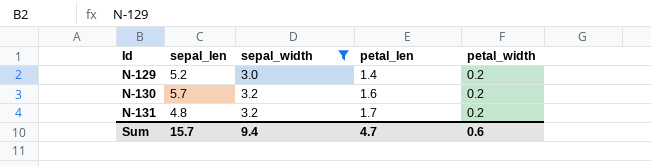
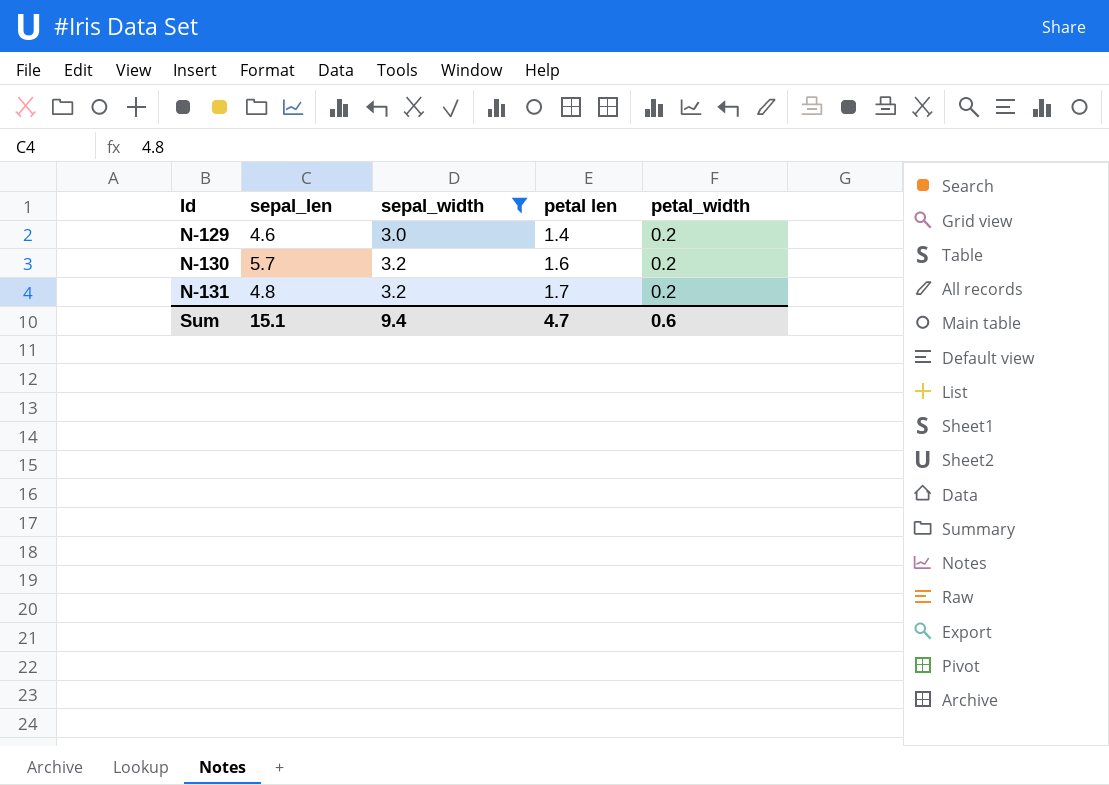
column name: petal_len -> petal len
N-129 | sepal_len: 5.2 -> 4.6
Sum | sepal_len: 15.7 -> 15.1

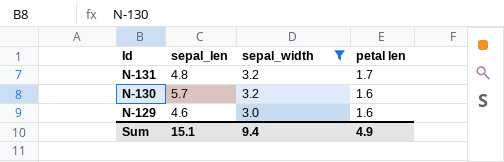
row order: Id ascending -> Id descending
column petal_width | position: 5 -> none
N-129 | petal len: 1.4 -> 1.6
Sum | petal len: 4.7 -> 4.9

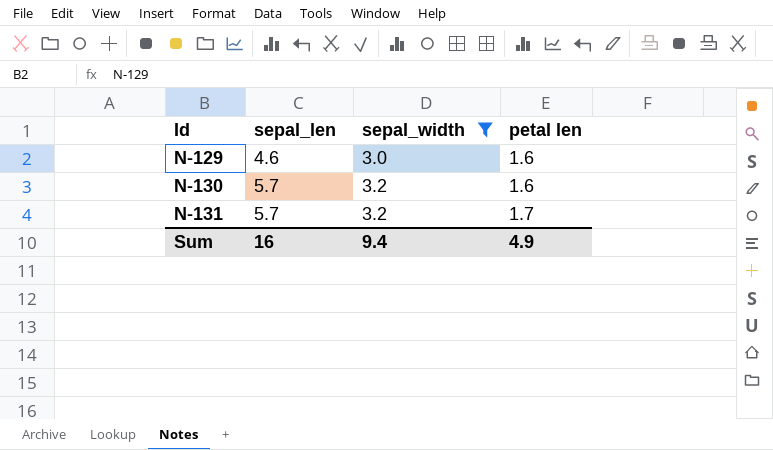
row order: Id descending -> Id ascending
N-131 | sepal_len: 4.8 -> 5.7
Sum | sepal_len: 15.1 -> 16

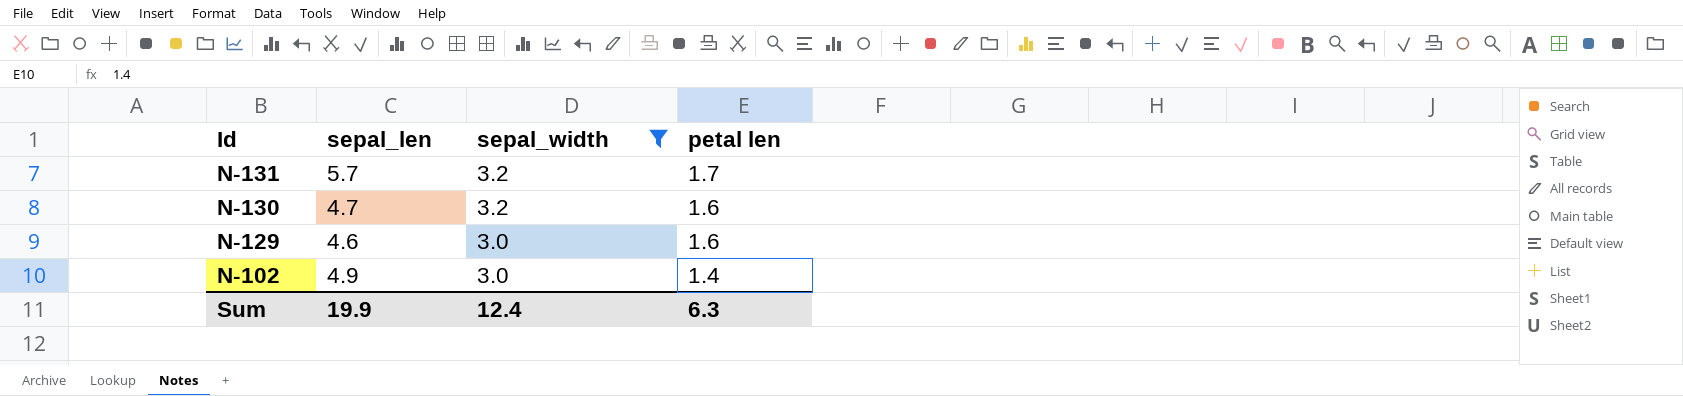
row order: Id ascending -> Id descending
N-130 | sepal_len: 5.7 -> 4.7
row N-102: none -> 4.9 | 3.0 | 1.4
Sum | sepal_len: 16 -> 19.9
Sum | sepal_width: 9.4 -> 12.4
Sum | petal len: 4.9 -> 6.3

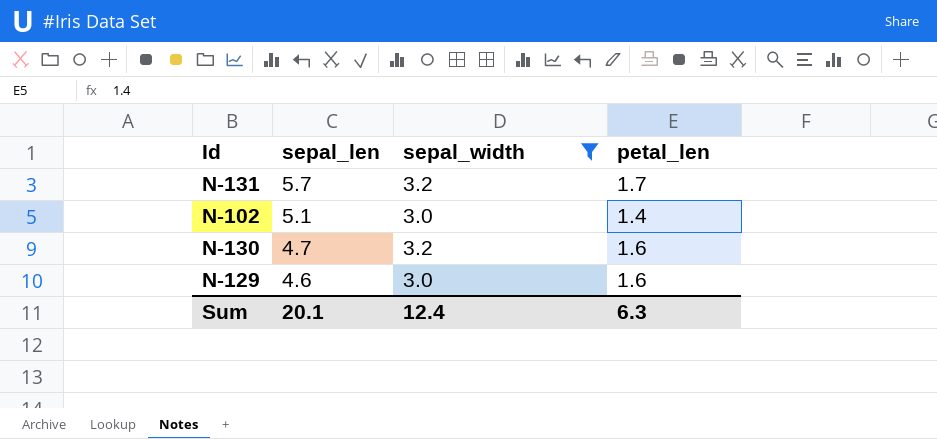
row order: Id descending -> sepal_len descending
column name: petal len -> petal_len
N-102 | sepal_len: 4.9 -> 5.1
Sum | sepal_len: 19.9 -> 20.1

